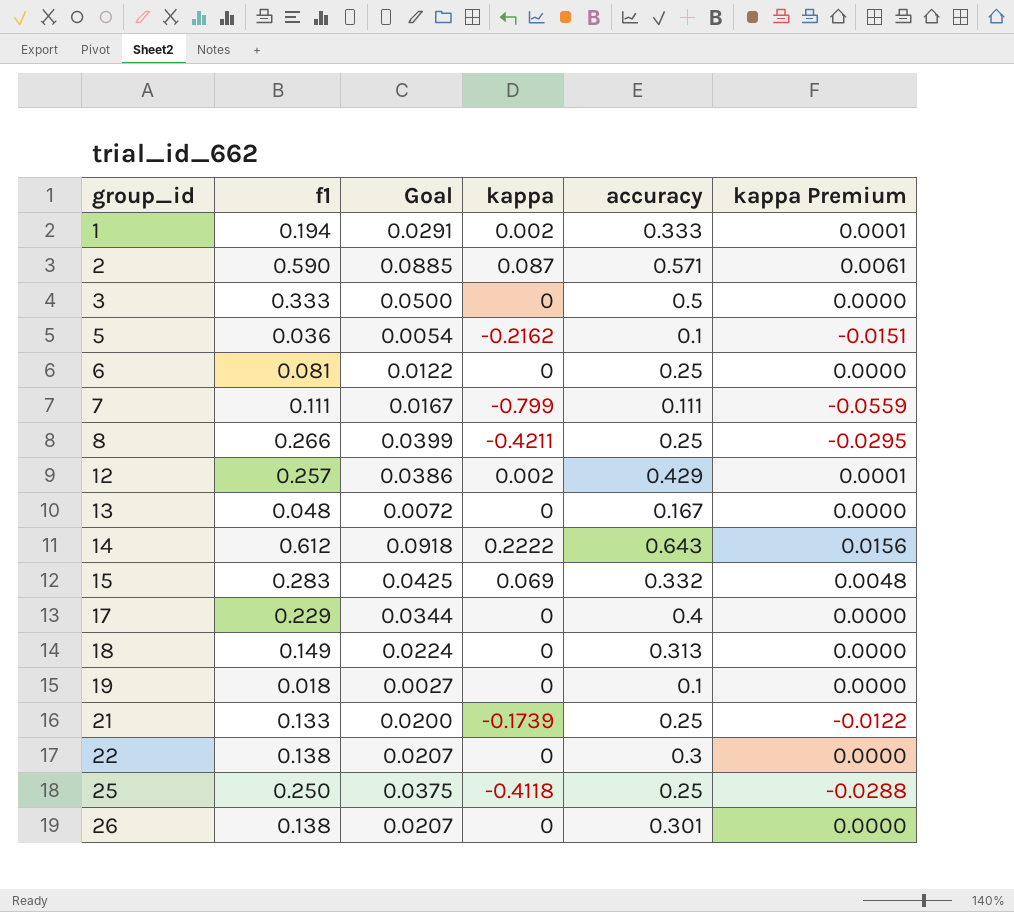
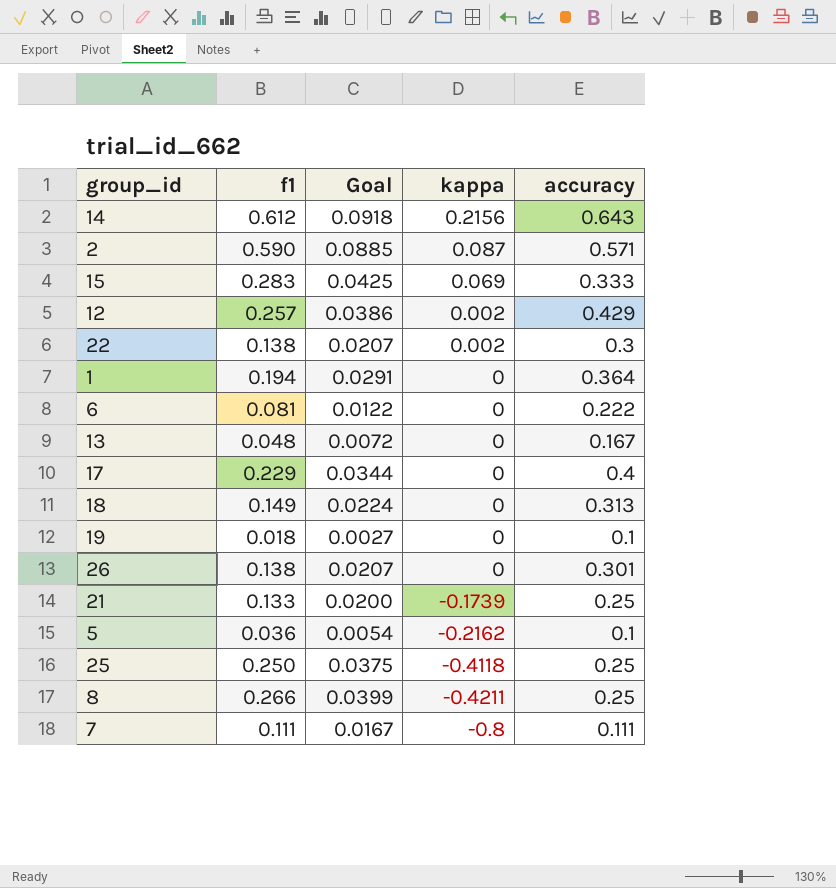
row order: group_id ascending -> kappa descending
column kappa Premium | formula: [kappa] * 0.07 -> none
row 3: 0.333 | 0.0500 | 0 | 0.5 | 0.0000 -> none
14 | kappa: 0.2222 -> 0.2156
15 | accuracy: 0.332 -> 0.333
22 | kappa: 0 -> 0.002
1 | kappa: 0.002 -> 0
1 | accuracy: 0.333 -> 0.364
6 | accuracy: 0.25 -> 0.222
7 | kappa: -0.799 -> -0.8

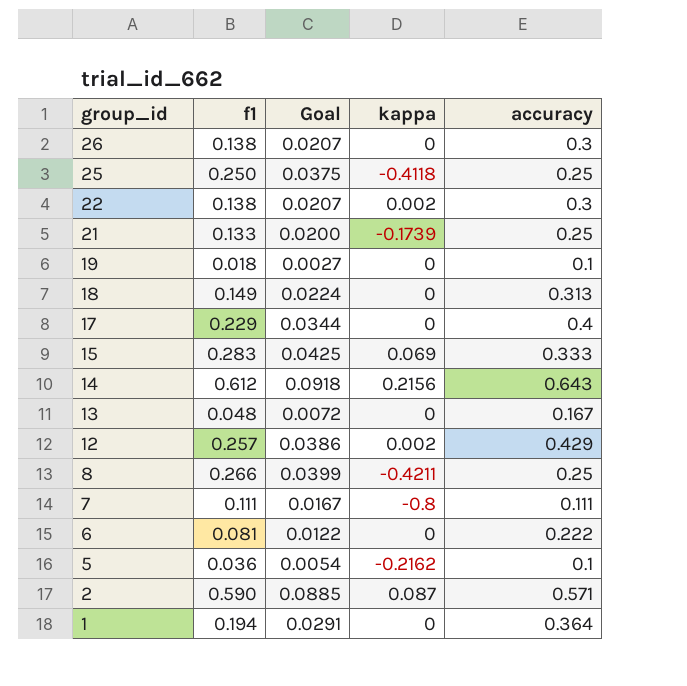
row order: kappa descending -> group_id descending
26 | accuracy: 0.301 -> 0.3

